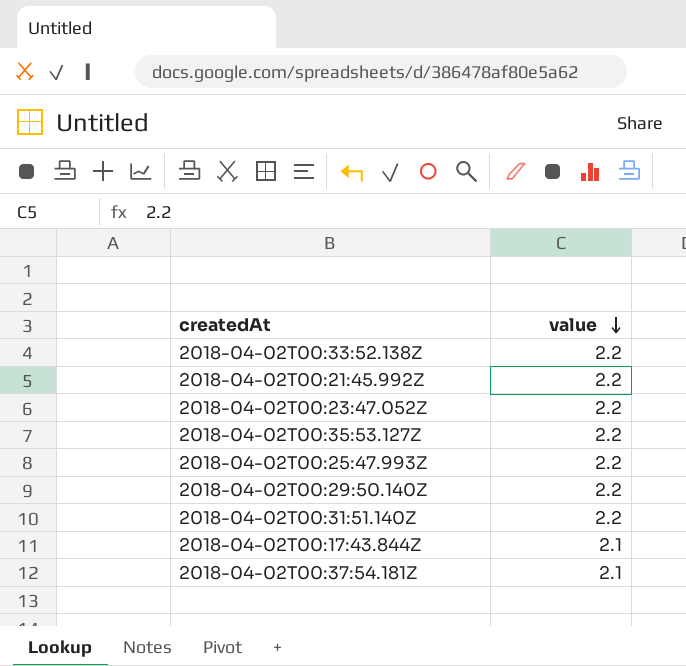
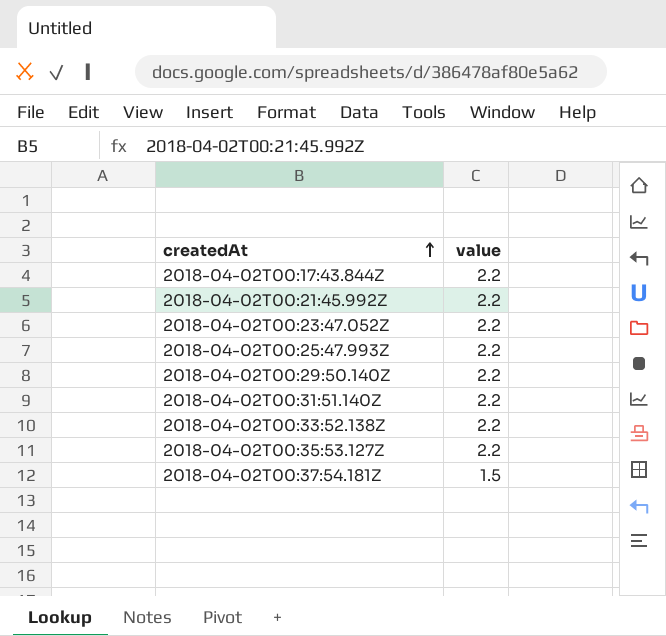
row order: value descending -> createdAt ascending
2018-04-02T00:17:43.844Z | value: 2.1 -> 2.2
2018-04-02T00:37:54.181Z | value: 2.1 -> 1.5

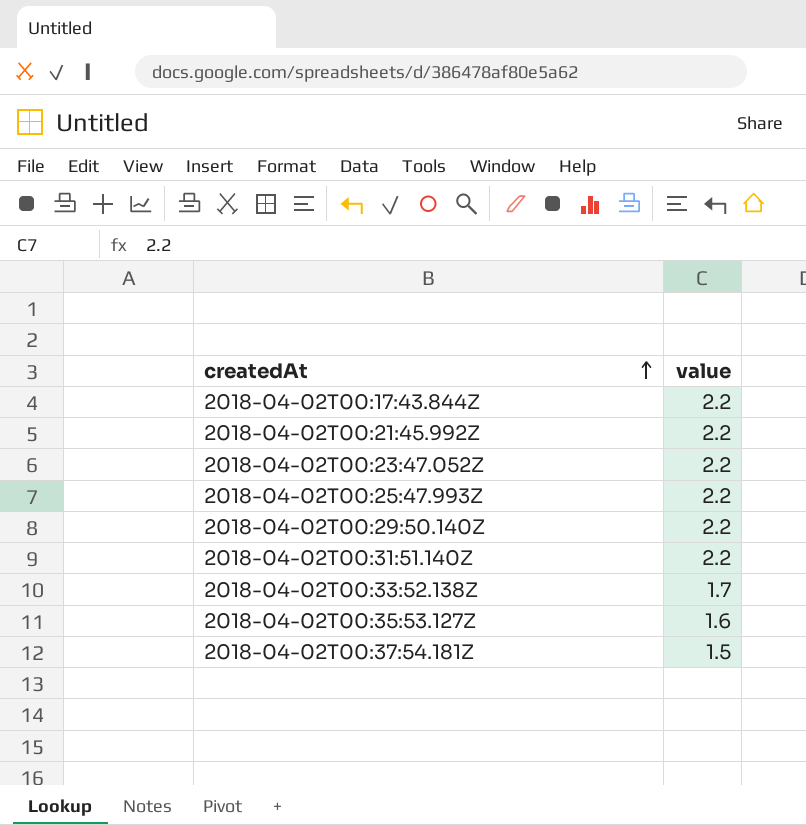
2018-04-02T00:33:52.138Z | value: 2.2 -> 1.7
2018-04-02T00:35:53.127Z | value: 2.2 -> 1.6

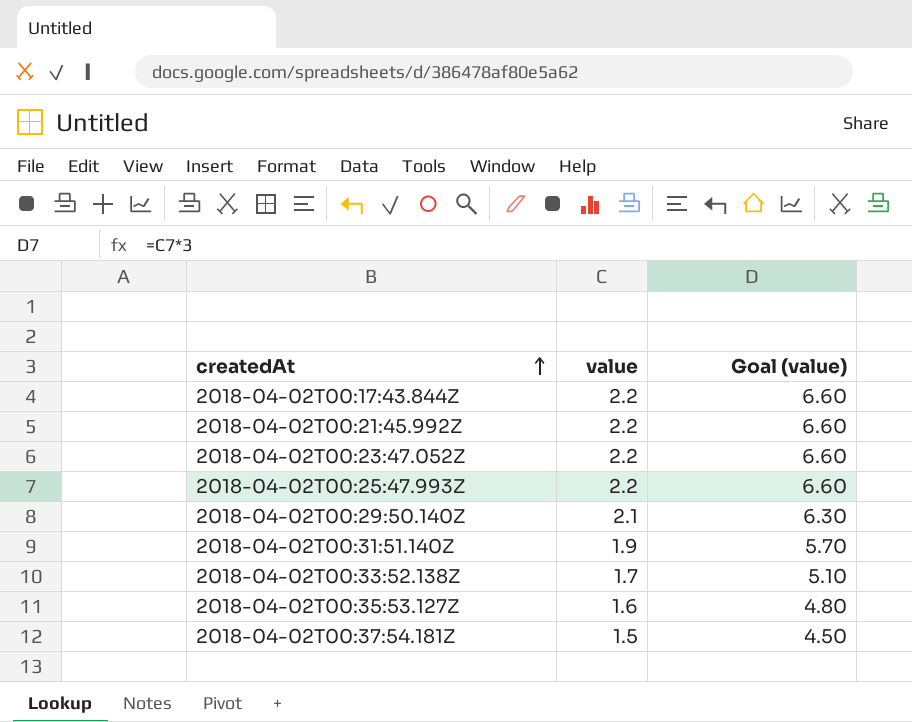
column Goal (value) | formula: none -> [value] * 3
2018-04-02T00:29:50.140Z | value: 2.2 -> 2.1
2018-04-02T00:31:51.140Z | value: 2.2 -> 1.9

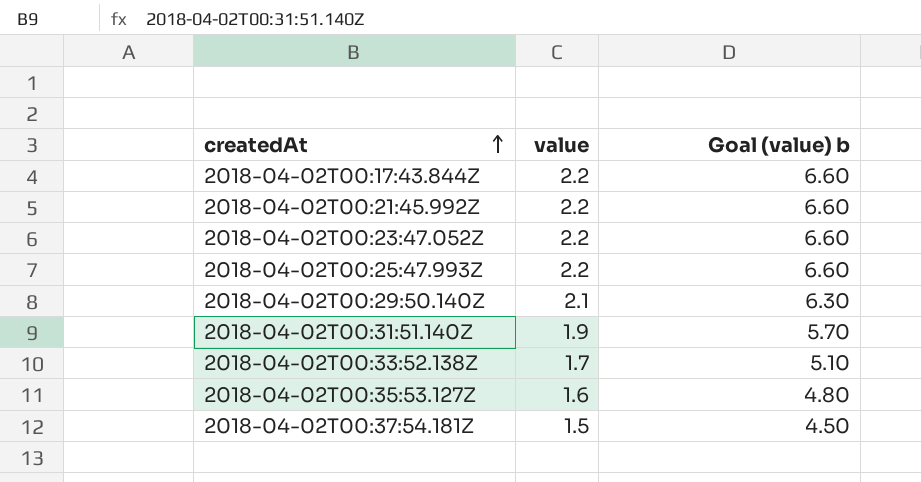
column name: Goal (value) -> Goal (value) b

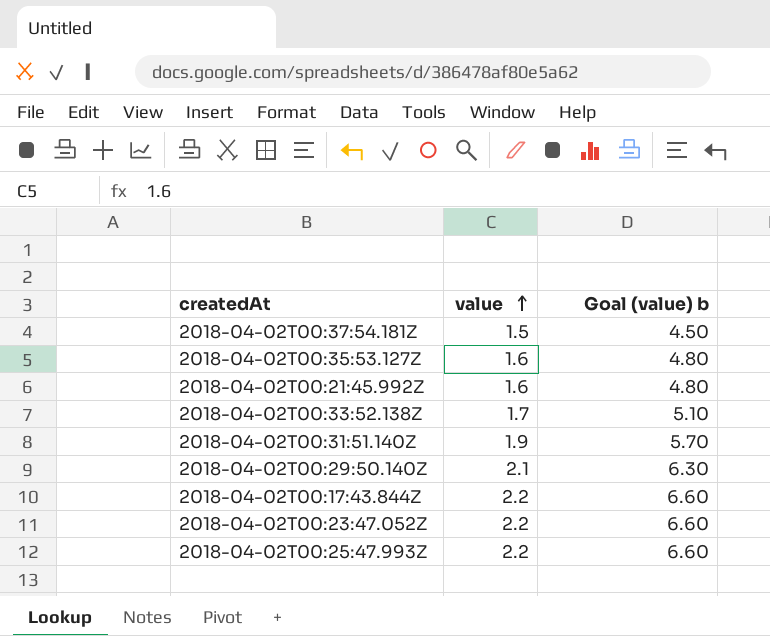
row order: createdAt ascending -> value ascending
2018-04-02T00:21:45.992Z | value: 2.2 -> 1.6
2018-04-02T00:21:45.992Z | Goal (value) b: 6.60 -> 4.80

